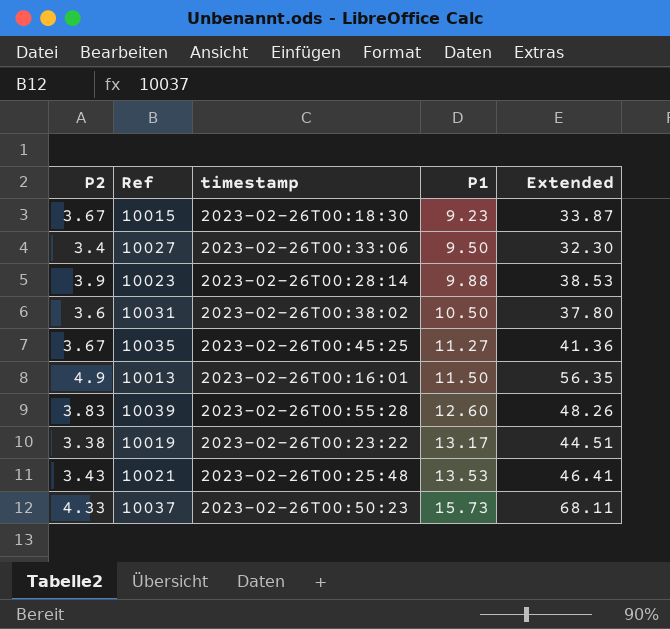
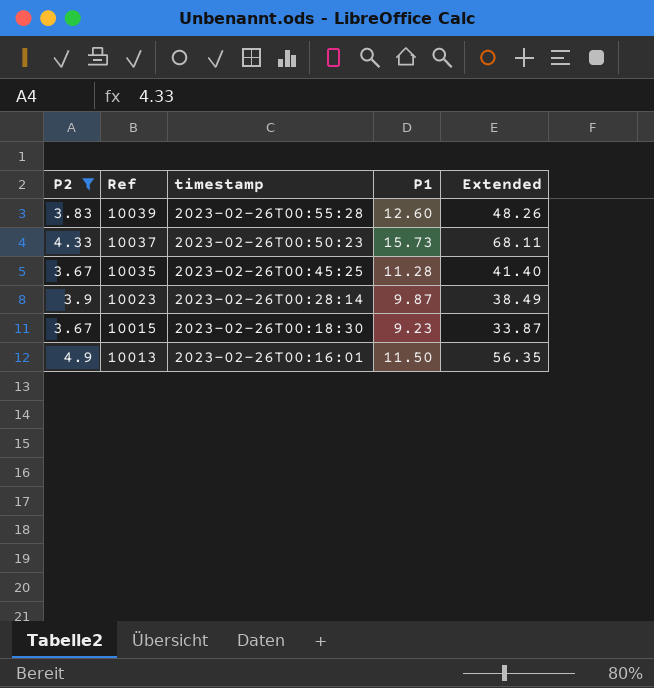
filter: none -> P2 >= 3.67
row order: P1 ascending -> Ref descending
10035 | P1: 11.27 -> 11.28
10035 | Extended: 41.36 -> 41.40
10023 | P1: 9.88 -> 9.87
10023 | Extended: 38.53 -> 38.49

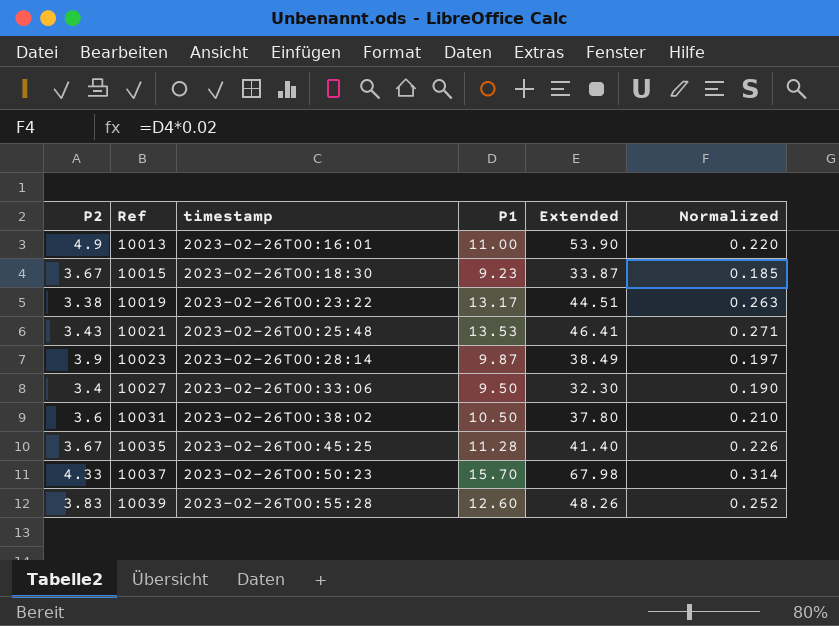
filter: P2 >= 3.67 -> none
row order: Ref descending -> Ref ascending
column Normalized | formula: none -> [P1] * 0.02
10013 | P1: 11.50 -> 11.00
10013 | Extended: 56.35 -> 53.90
10037 | P1: 15.73 -> 15.70
10037 | Extended: 68.11 -> 67.98

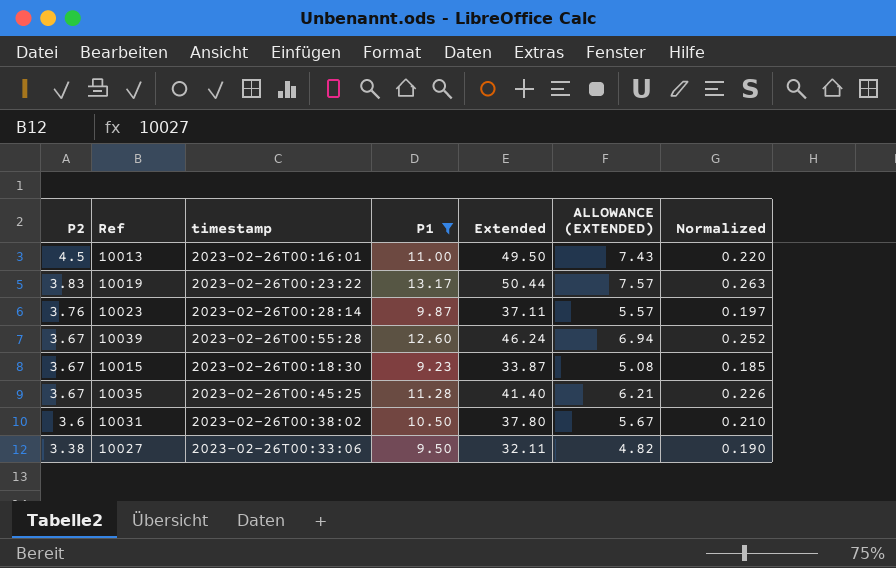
filter: none -> P1 <= 13.17
row order: Ref ascending -> P2 descending
column ALLOWANCE (EXTENDED) | formula: none -> [Extended] * 0.15
10013 | P2: 4.9 -> 4.5
10013 | Extended: 53.90 -> 49.50
10019 | P2: 3.38 -> 3.83
10019 | Extended: 44.51 -> 50.44
10023 | P2: 3.9 -> 3.76
10023 | Extended: 38.49 -> 37.11
10039 | P2: 3.83 -> 3.67
10039 | Extended: 48.26 -> 46.24
10027 | P2: 3.4 -> 3.38
10027 | Extended: 32.30 -> 32.11

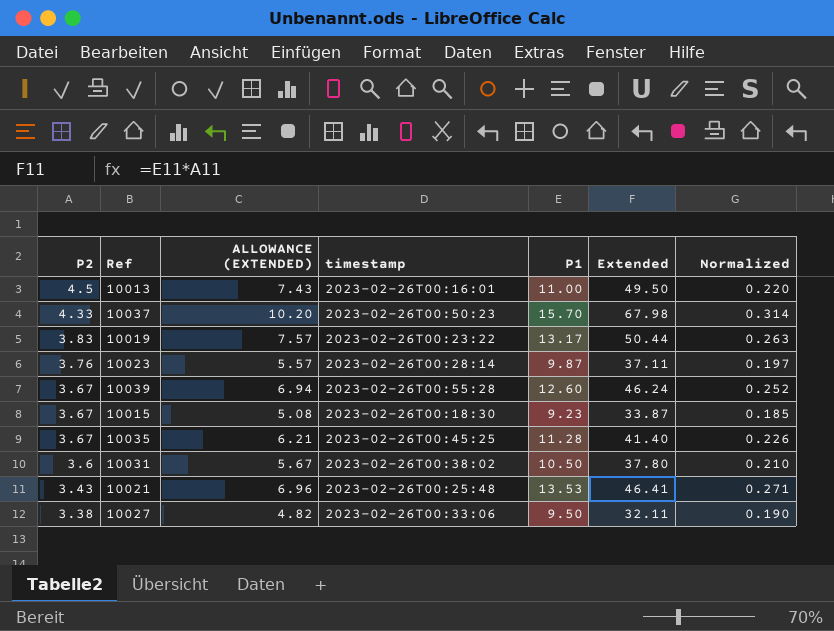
filter: P1 <= 13.17 -> none
column ALLOWANCE (EXTENDED) | position: 6 -> 3

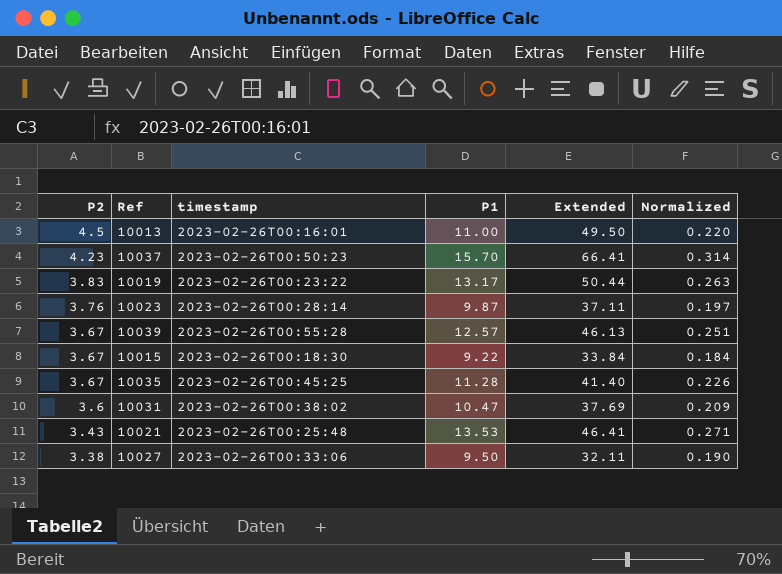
column ALLOWANCE (EXTENDED) | formula: [Extended] * 0.15 -> none
10037 | P2: 4.33 -> 4.23
10037 | Extended: 67.98 -> 66.41
10039 | P1: 12.60 -> 12.57
10039 | Extended: 46.24 -> 46.13
10039 | Normalized: 0.252 -> 0.251
10015 | P1: 9.23 -> 9.22
10015 | Extended: 33.87 -> 33.84
10015 | Normalized: 0.185 -> 0.184
10031 | P1: 10.50 -> 10.47
10031 | Extended: 37.80 -> 37.69
10031 | Normalized: 0.210 -> 0.209

